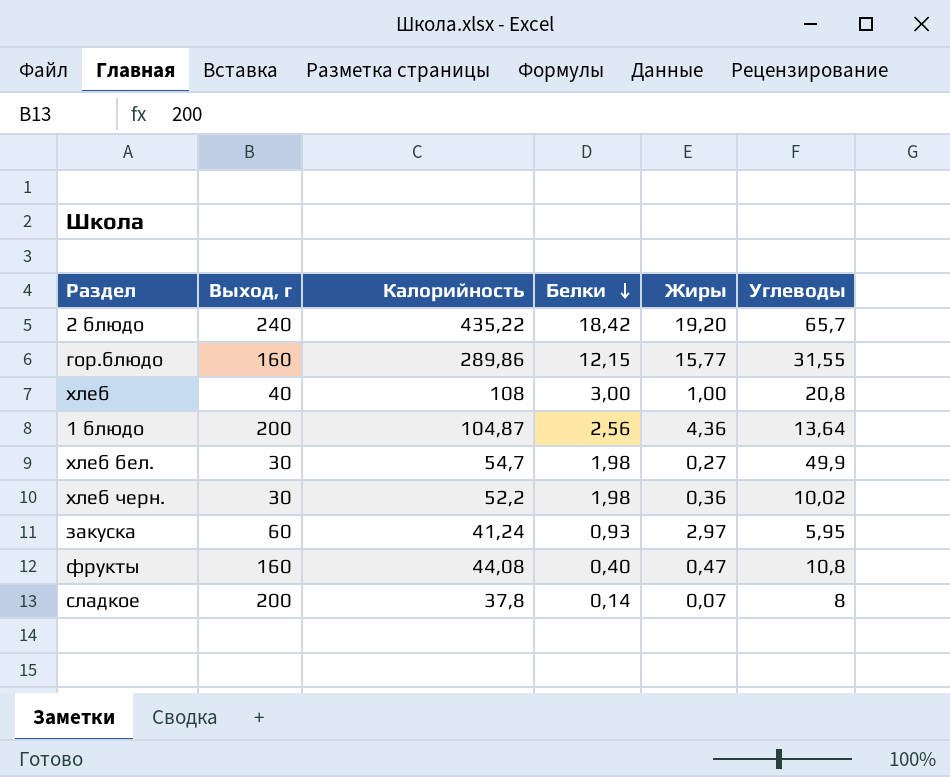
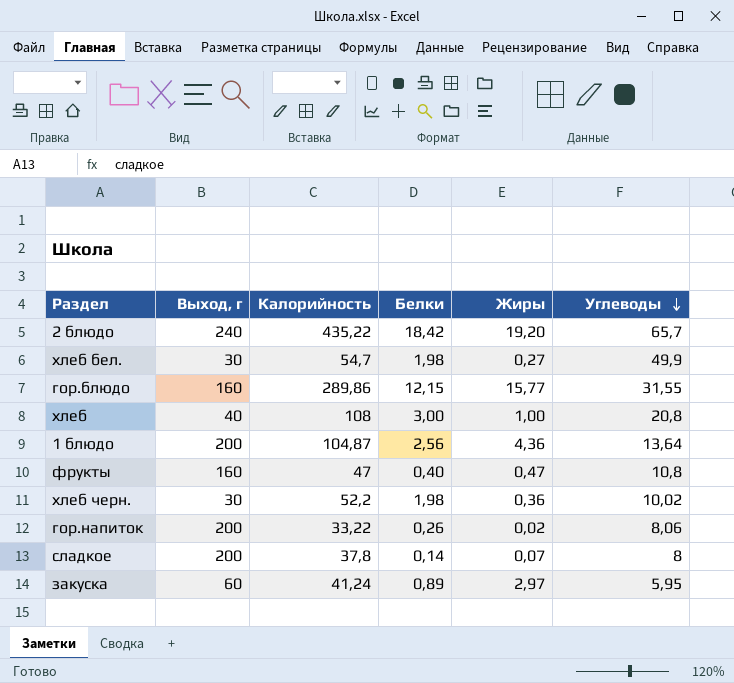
row order: Белки descending -> Углеводы descending
фрукты | Калорийность: 44,08 -> 47
row гор.напиток: none -> 200 | 33,22 | 0,26 | 0,02 | 8,06
закуска | Белки: 0,93 -> 0,89

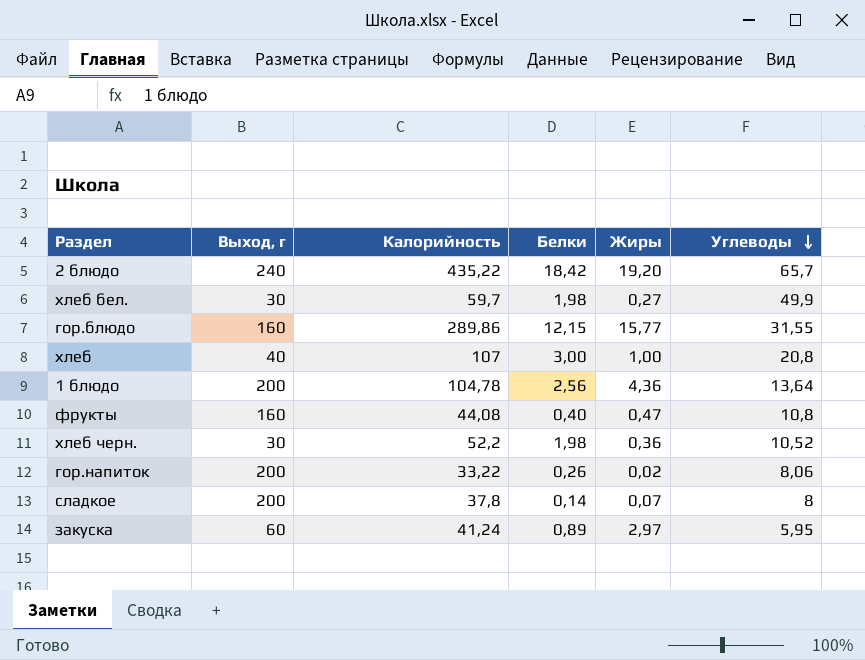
хлеб бел. | Калорийность: 54,7 -> 59,7
хлеб | Калорийность: 108 -> 107
1 блюдо | Калорийность: 104,87 -> 104,78
фрукты | Калорийность: 47 -> 44,08
хлеб черн. | Углеводы: 10,02 -> 10,52

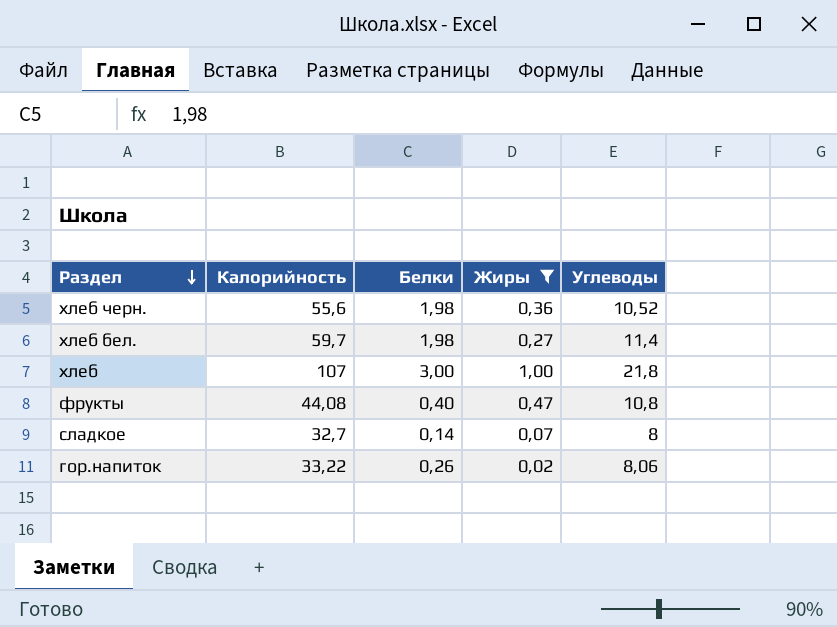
filter: none -> Жиры <= 1,00
row order: Углеводы descending -> Раздел descending
column Выход, г | position: 2 -> none
хлеб черн. | Калорийность: 52,2 -> 55,6
хлеб бел. | Углеводы: 49,9 -> 11,4
хлеб | Углеводы: 20,8 -> 21,8
сладкое | Калорийность: 37,8 -> 32,7

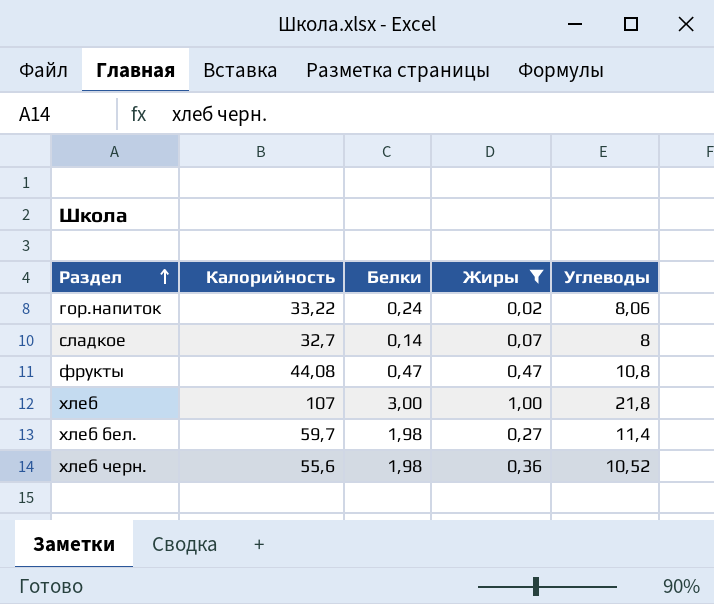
row order: Раздел descending -> Раздел ascending
гор.напиток | Белки: 0,26 -> 0,24
фрукты | Белки: 0,40 -> 0,47

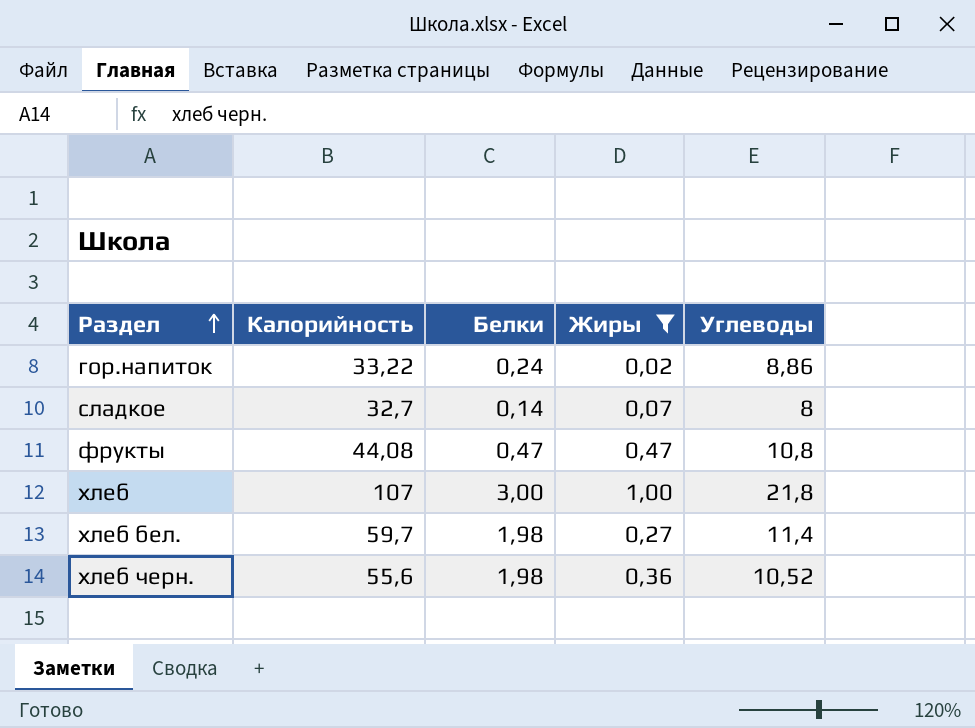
гор.напиток | Углеводы: 8,06 -> 8,86

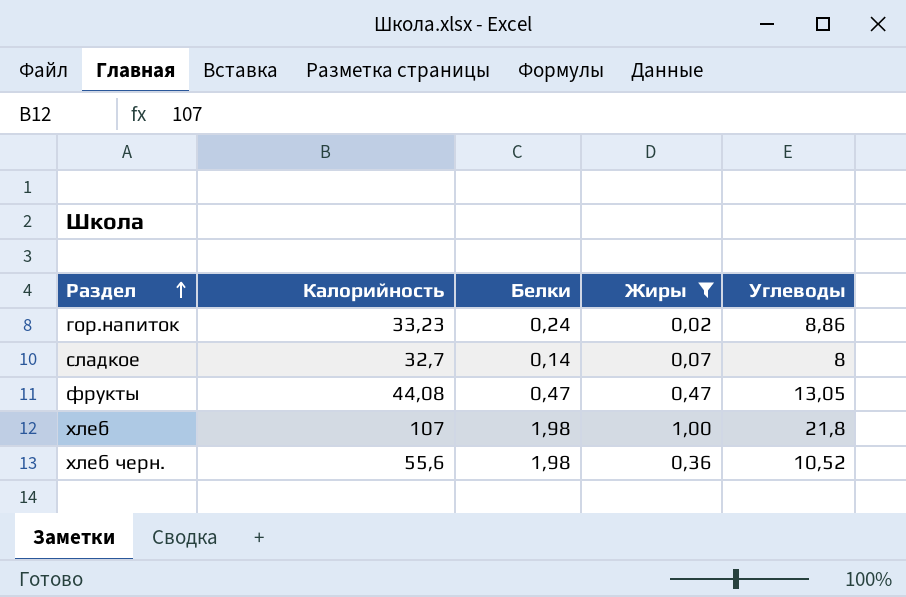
row хлеб бел.: 59,7 | 1,98 | 0,27 | 11,4 -> none
гор.напиток | Калорийность: 33,22 -> 33,23
фрукты | Углеводы: 10,8 -> 13,05
хлеб | Белки: 3,00 -> 1,98

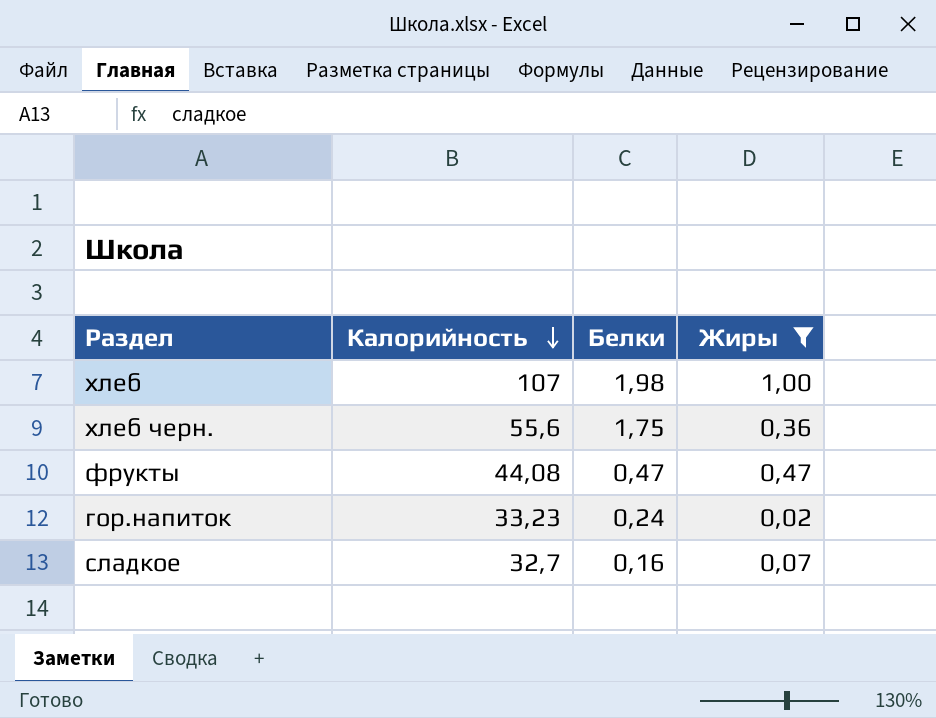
row order: Раздел ascending -> Калорийность descending
column Углеводы | position: 5 -> none
хлеб черн. | Белки: 1,98 -> 1,75
сладкое | Белки: 0,14 -> 0,16

